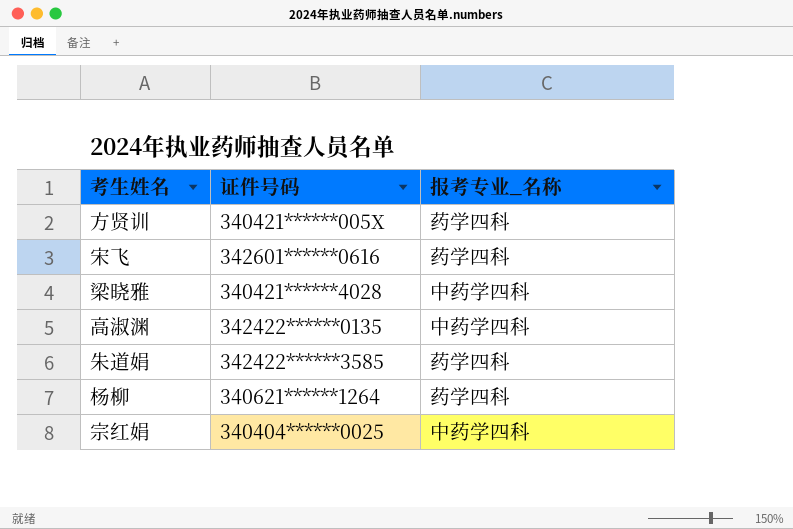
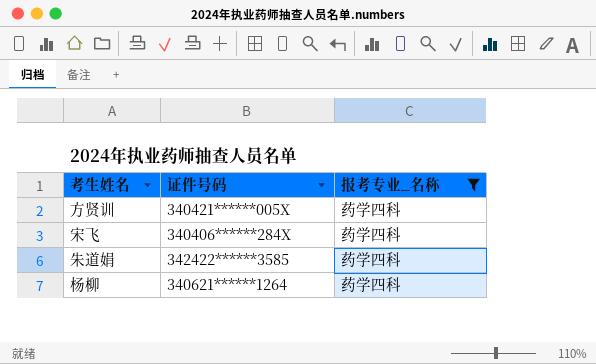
filter: none -> 报考专业_名称 = 药学四科
宋飞 | 证件号码: 342601******0616 -> 340406******284X

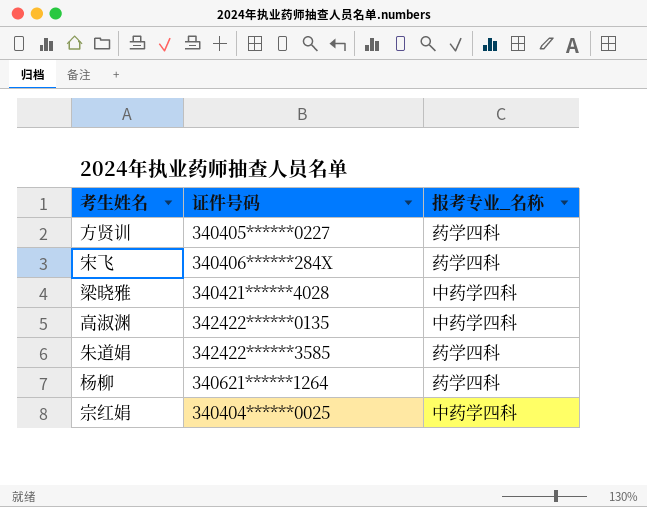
filter: 报考专业_名称 = 药学四科 -> none
方贤训 | 证件号码: 340421******005X -> 340405******0227

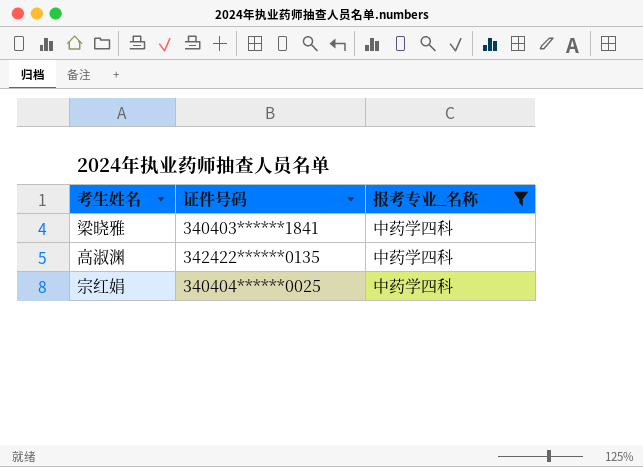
filter: none -> 报考专业_名称 = 中药学四科
梁晓雅 | 证件号码: 340421******4028 -> 340403******1841

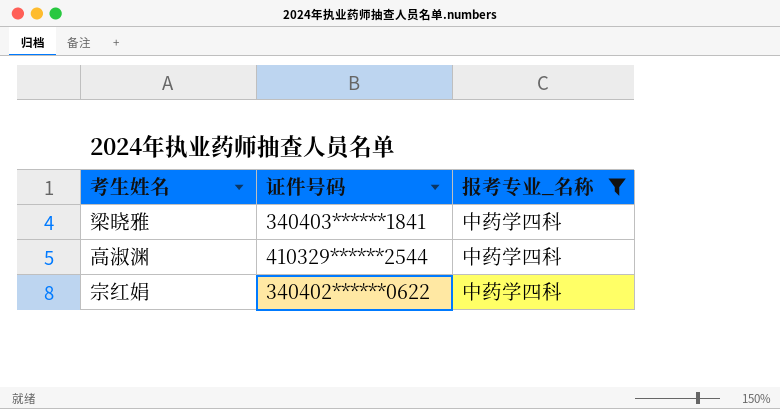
高淑渊 | 证件号码: 342422******0135 -> 410329******2544
宗红娟 | 证件号码: 340404******0025 -> 340402******0622

